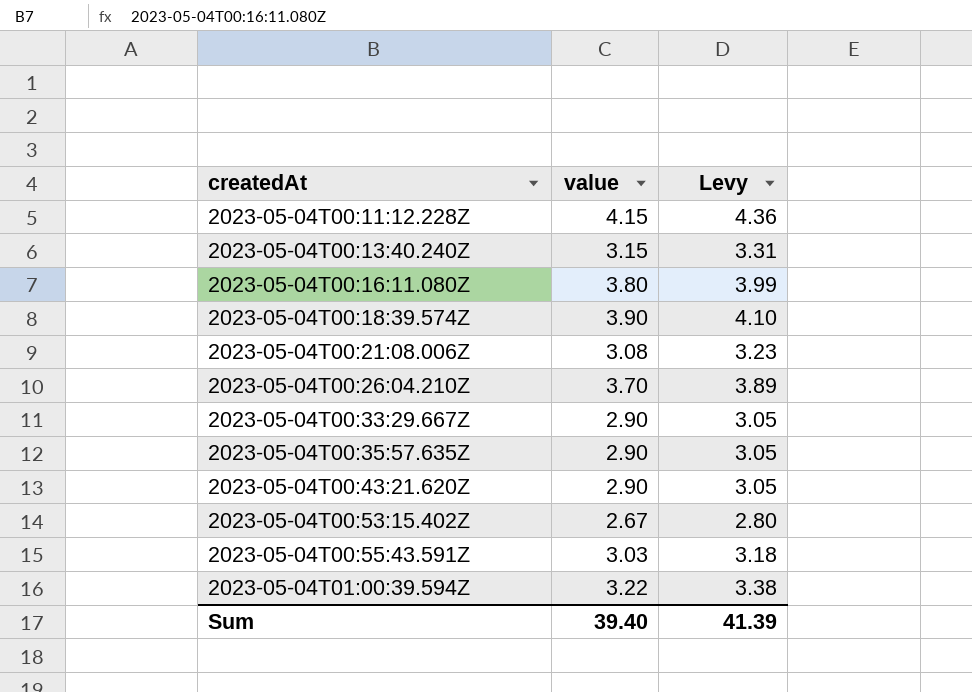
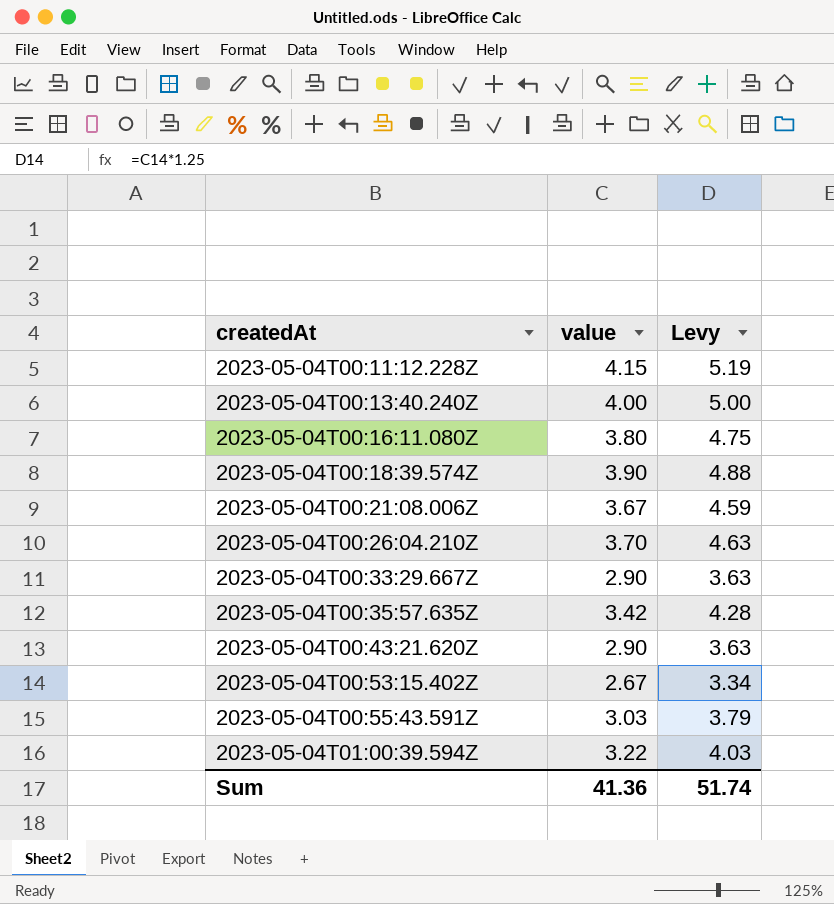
column Levy | formula: [value] * 1.05 -> [value] * 1.25
2023-05-04T00:13:40.240Z | value: 3.15 -> 4.00
2023-05-04T00:21:08.006Z | value: 3.08 -> 3.67
2023-05-04T00:35:57.635Z | value: 2.90 -> 3.42
Sum | value: 39.40 -> 41.36
Sum | Levy: 41.39 -> 51.74

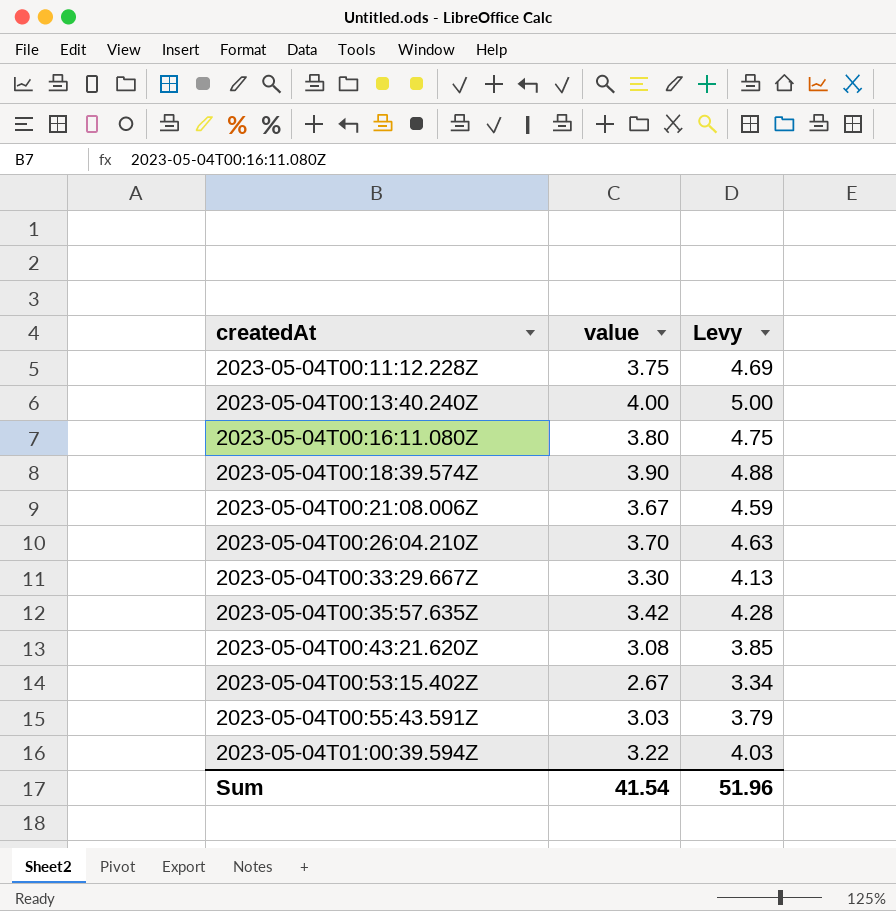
2023-05-04T00:11:12.228Z | value: 4.15 -> 3.75
2023-05-04T00:11:12.228Z | Levy: 5.19 -> 4.69
2023-05-04T00:33:29.667Z | value: 2.90 -> 3.30
2023-05-04T00:33:29.667Z | Levy: 3.63 -> 4.13
2023-05-04T00:43:21.620Z | value: 2.90 -> 3.08
2023-05-04T00:43:21.620Z | Levy: 3.63 -> 3.85
Sum | value: 41.36 -> 41.54
Sum | Levy: 51.74 -> 51.96

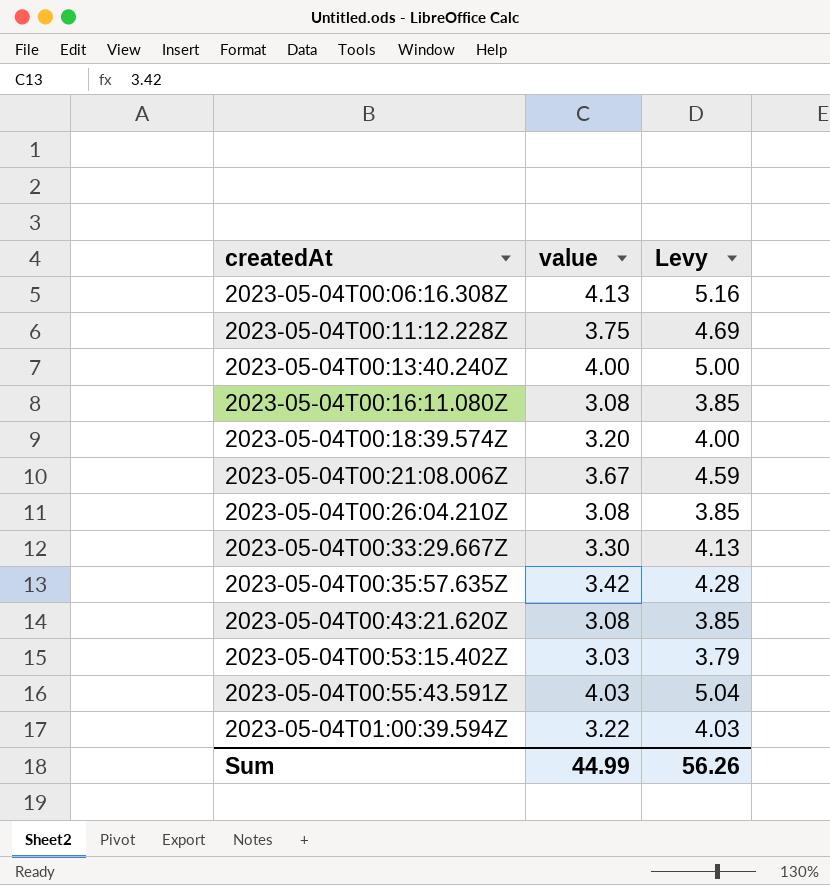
row 2023-05-04T00:06:16.308Z: none -> 4.13 | 5.16
2023-05-04T00:16:11.080Z | value: 3.80 -> 3.08
2023-05-04T00:16:11.080Z | Levy: 4.75 -> 3.85
2023-05-04T00:18:39.574Z | value: 3.90 -> 3.20
2023-05-04T00:18:39.574Z | Levy: 4.88 -> 4.00
2023-05-04T00:26:04.210Z | value: 3.70 -> 3.08
2023-05-04T00:26:04.210Z | Levy: 4.63 -> 3.85
2023-05-04T00:53:15.402Z | value: 2.67 -> 3.03
2023-05-04T00:53:15.402Z | Levy: 3.34 -> 3.79
2023-05-04T00:55:43.591Z | value: 3.03 -> 4.03
2023-05-04T00:55:43.591Z | Levy: 3.79 -> 5.04
Sum | value: 41.54 -> 44.99
Sum | Levy: 51.96 -> 56.26

